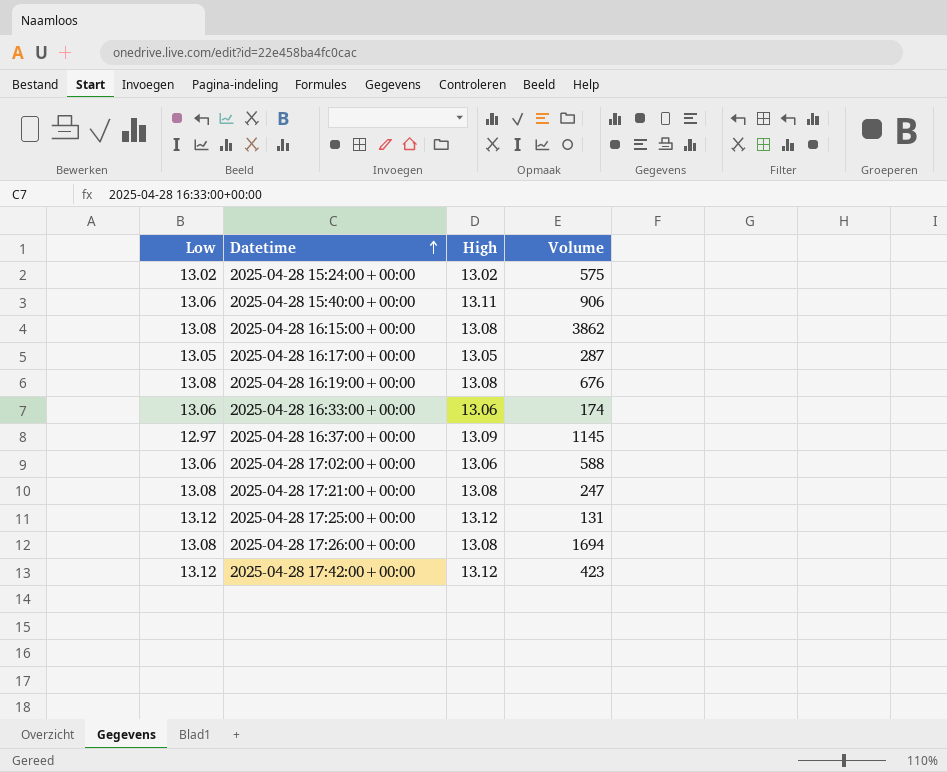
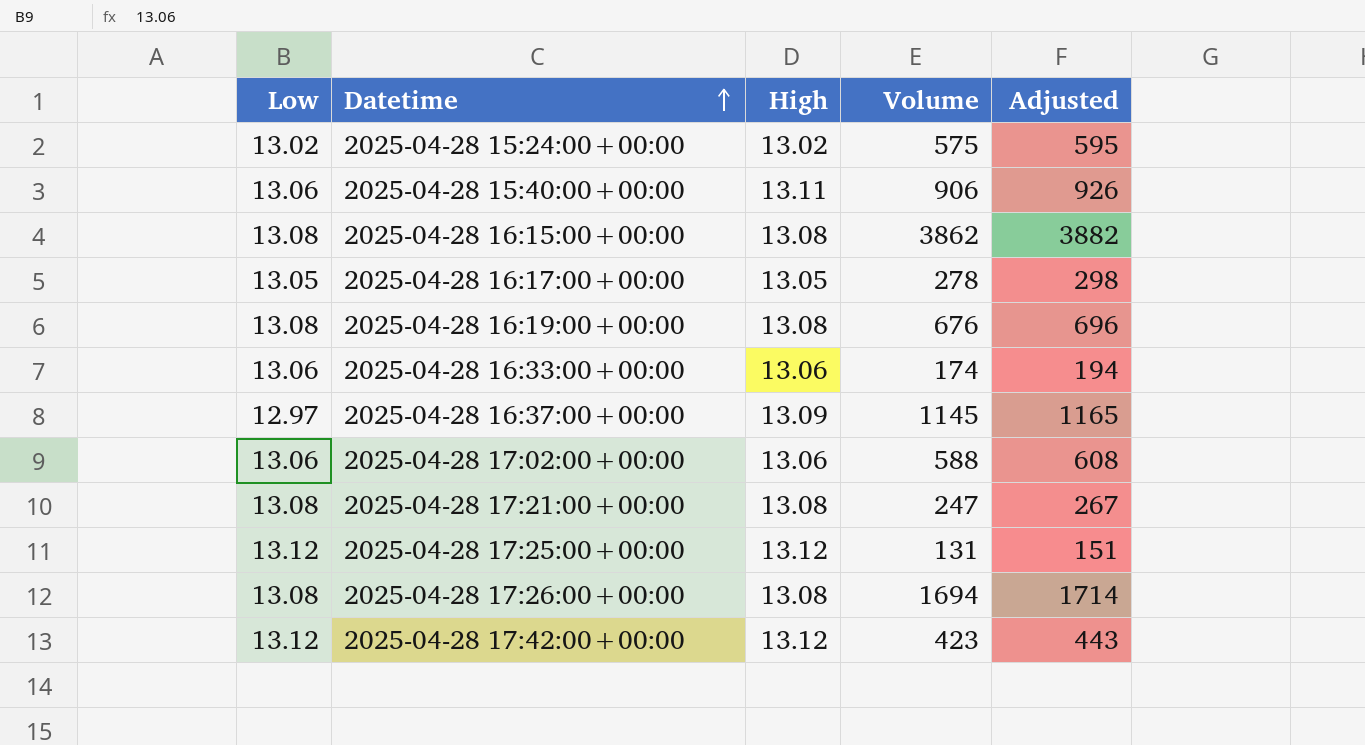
column Adjusted | formula: none -> [Volume] + 20
2025-04-28 16:17:00+00:00 | Volume: 287 -> 278

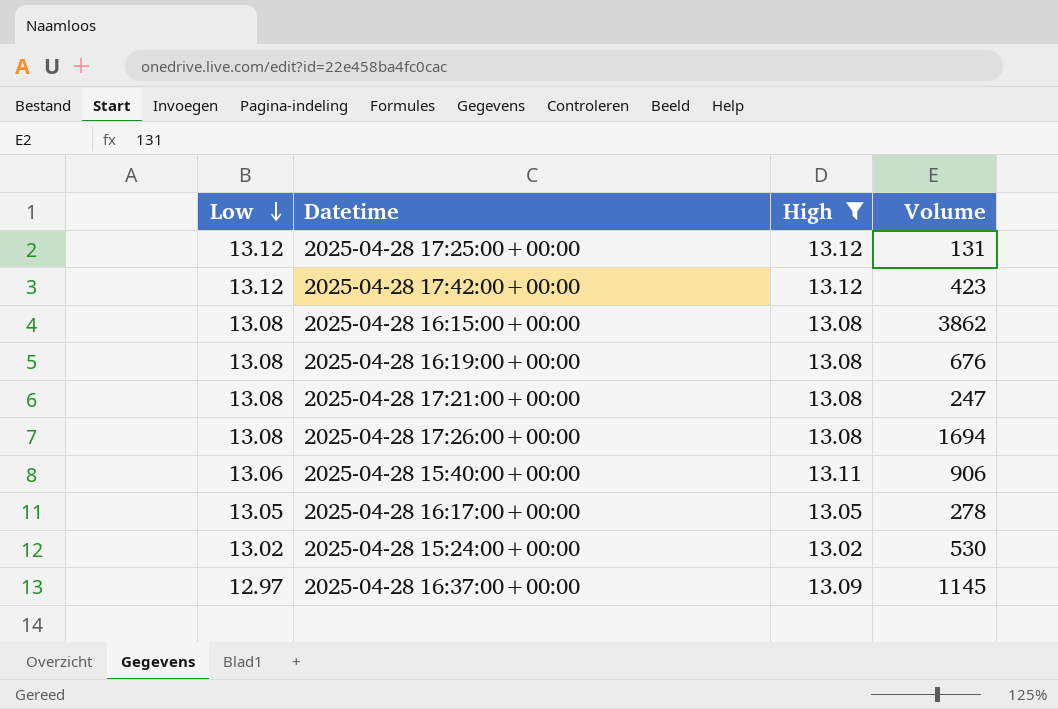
filter: none -> High != 13.06
row order: Datetime ascending -> Low descending
column Adjusted | formula: [Volume] + 20 -> none
2025-04-28 15:24:00+00:00 | Volume: 575 -> 530

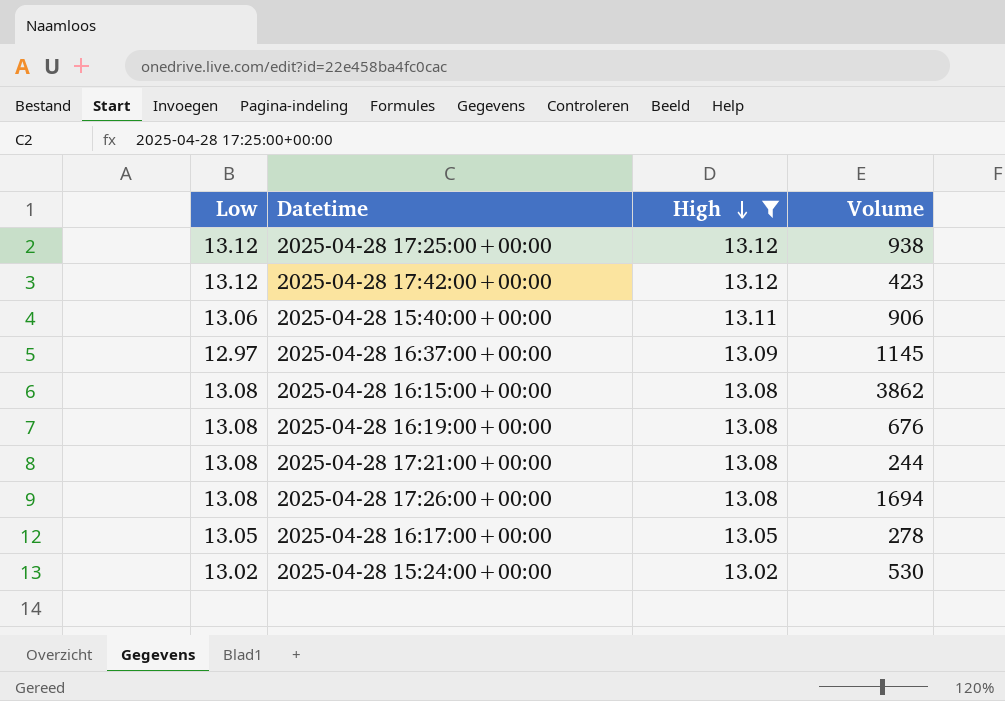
row order: Low descending -> High descending
2025-04-28 17:25:00+00:00 | Volume: 131 -> 938
2025-04-28 17:21:00+00:00 | Volume: 247 -> 244

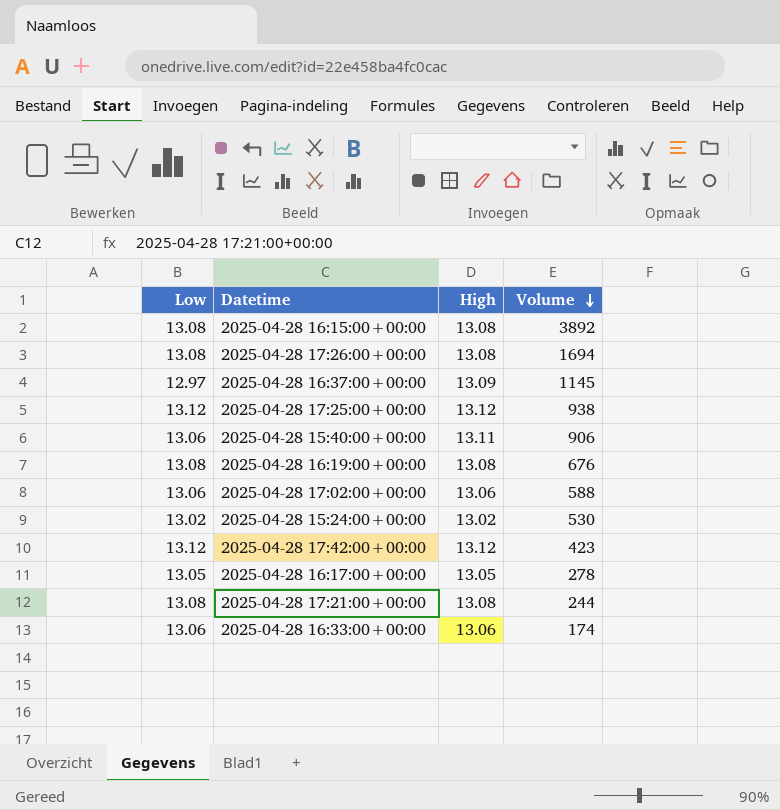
filter: High != 13.06 -> none
row order: High descending -> Volume descending
2025-04-28 16:15:00+00:00 | Volume: 3862 -> 3892

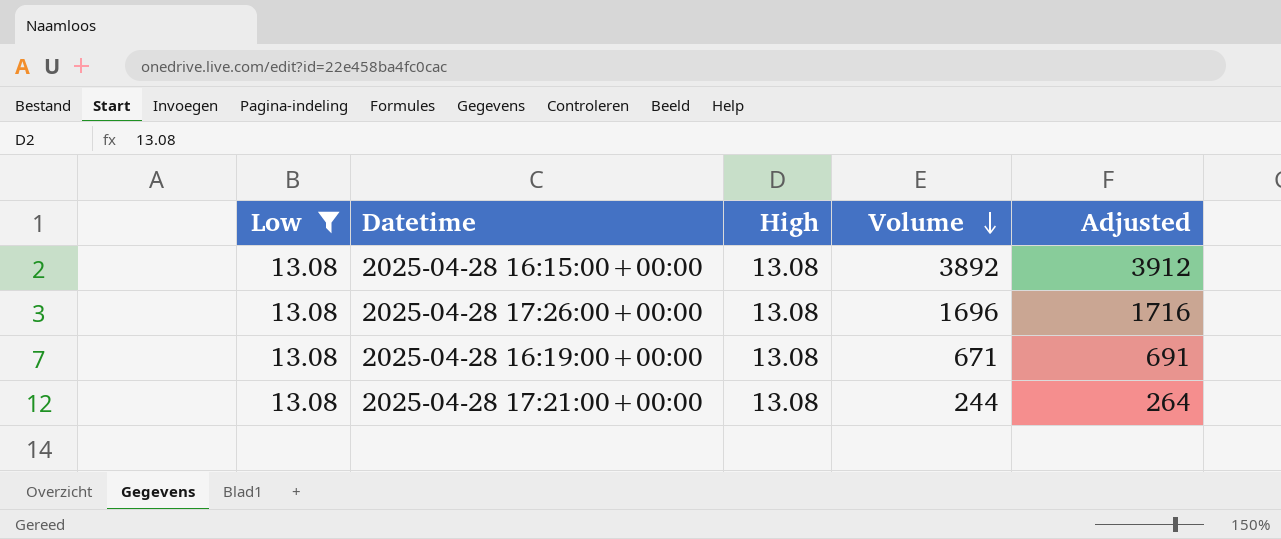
filter: none -> Low = 13.08
column Adjusted | formula: none -> [Volume] + 20
2025-04-28 17:26:00+00:00 | Volume: 1694 -> 1696
2025-04-28 16:19:00+00:00 | Volume: 676 -> 671

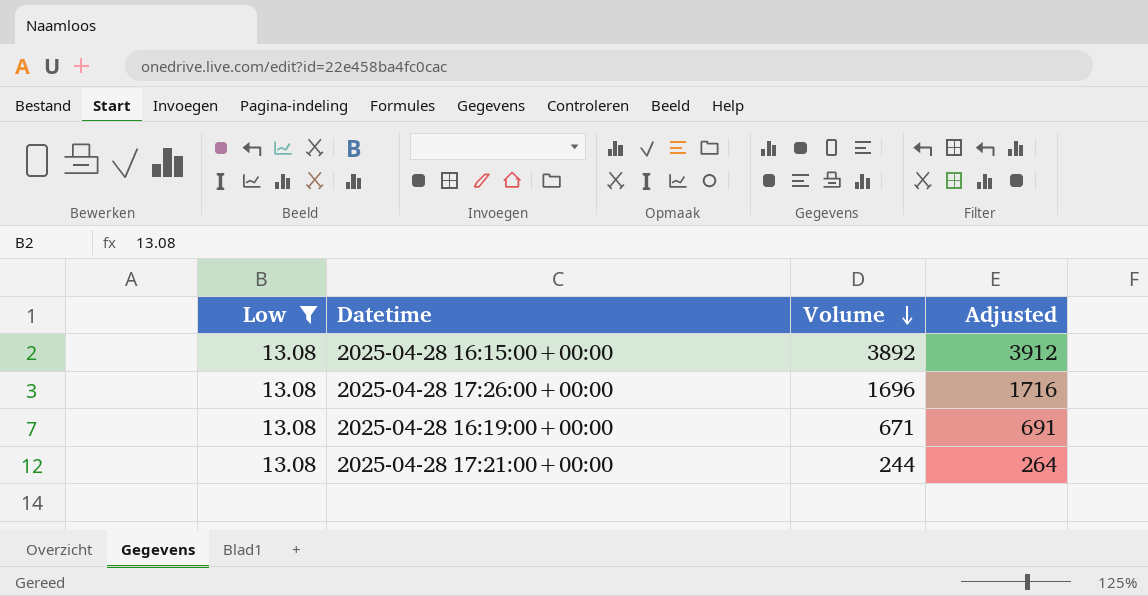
column High | position: 3 -> none

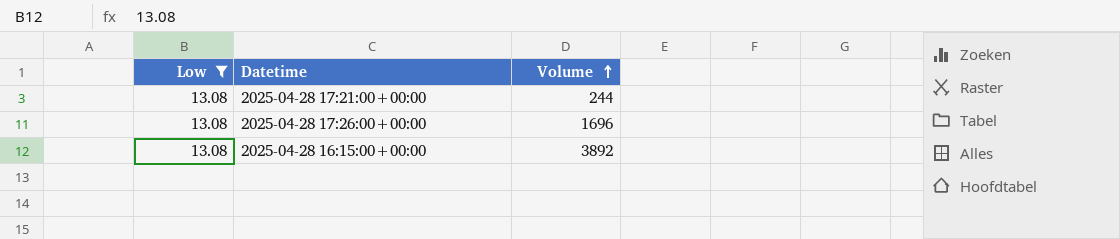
row order: Volume descending -> Volume ascending
column Adjusted | formula: [Volume] + 20 -> none
row 2025-04-28 16:19:00+00:00: 13.08 | 671 | 691 -> none

